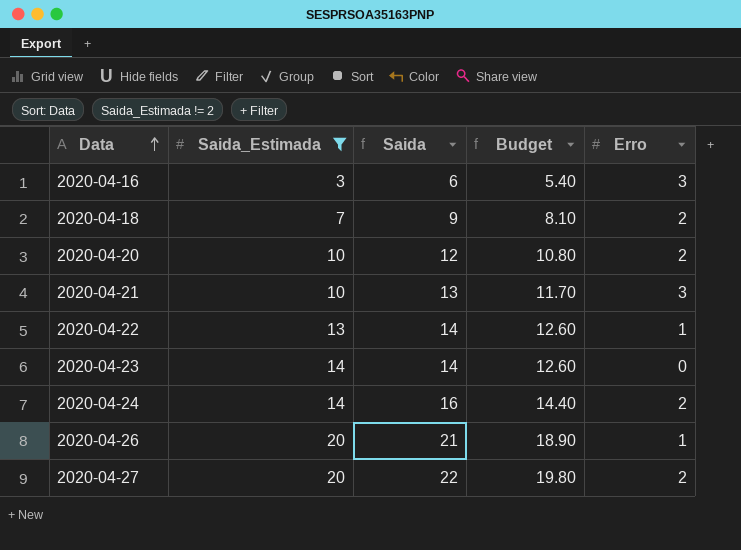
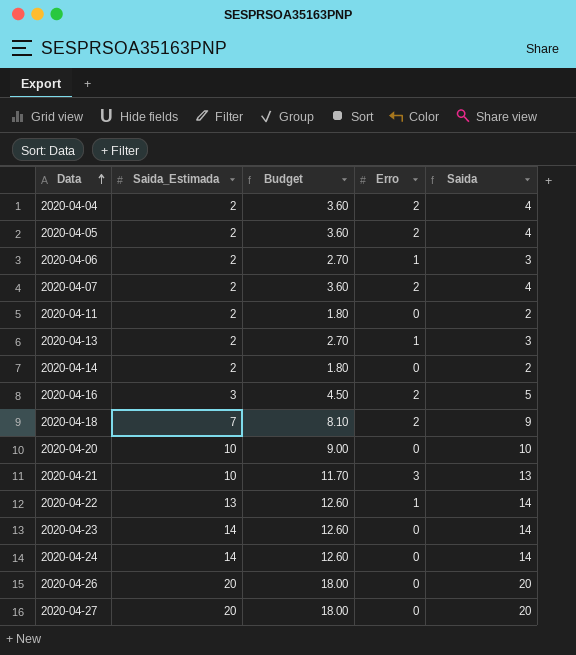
filter: Saida_Estimada != 2 -> none
column Saida | position: 3 -> 5
2020-04-16 | Budget: 5.40 -> 4.50
2020-04-16 | Erro: 3 -> 2
2020-04-16 | Saida: 6 -> 5
2020-04-20 | Budget: 10.80 -> 9.00
2020-04-20 | Erro: 2 -> 0
2020-04-20 | Saida: 12 -> 10
2020-04-24 | Budget: 14.40 -> 12.60
2020-04-24 | Erro: 2 -> 0
2020-04-24 | Saida: 16 -> 14
2020-04-26 | Budget: 18.90 -> 18.00
2020-04-26 | Erro: 1 -> 0
2020-04-26 | Saida: 21 -> 20
2020-04-27 | Budget: 19.80 -> 18.00
2020-04-27 | Erro: 2 -> 0
2020-04-27 | Saida: 22 -> 20

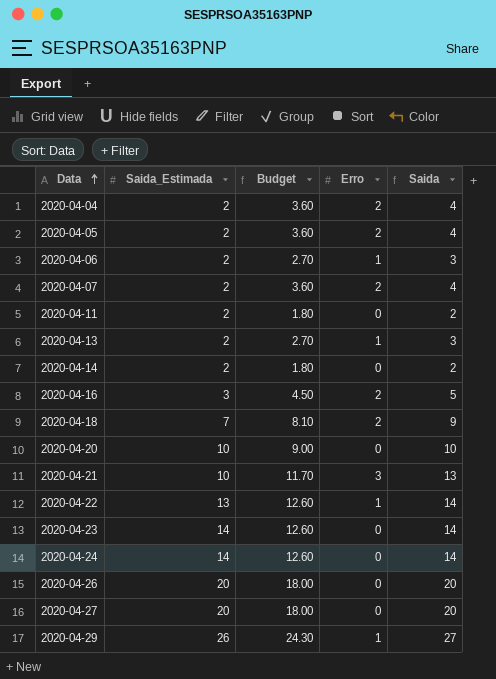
row 2020-04-29: none -> 26 | 24.30 | 1 | 27

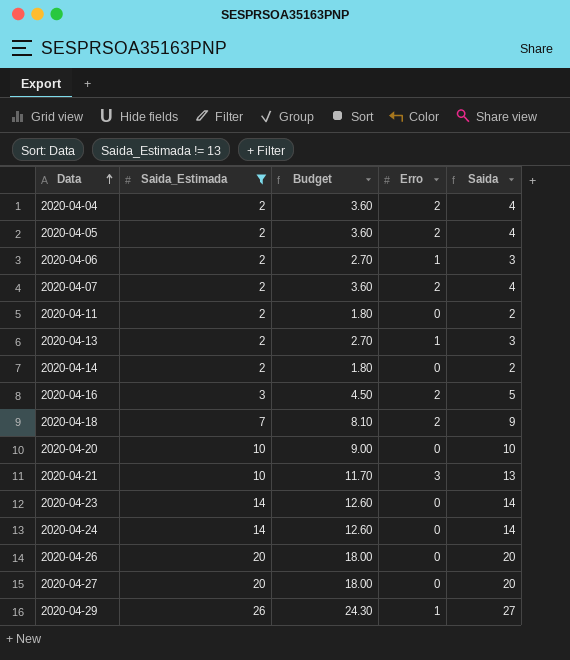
filter: none -> Saida_Estimada != 13

